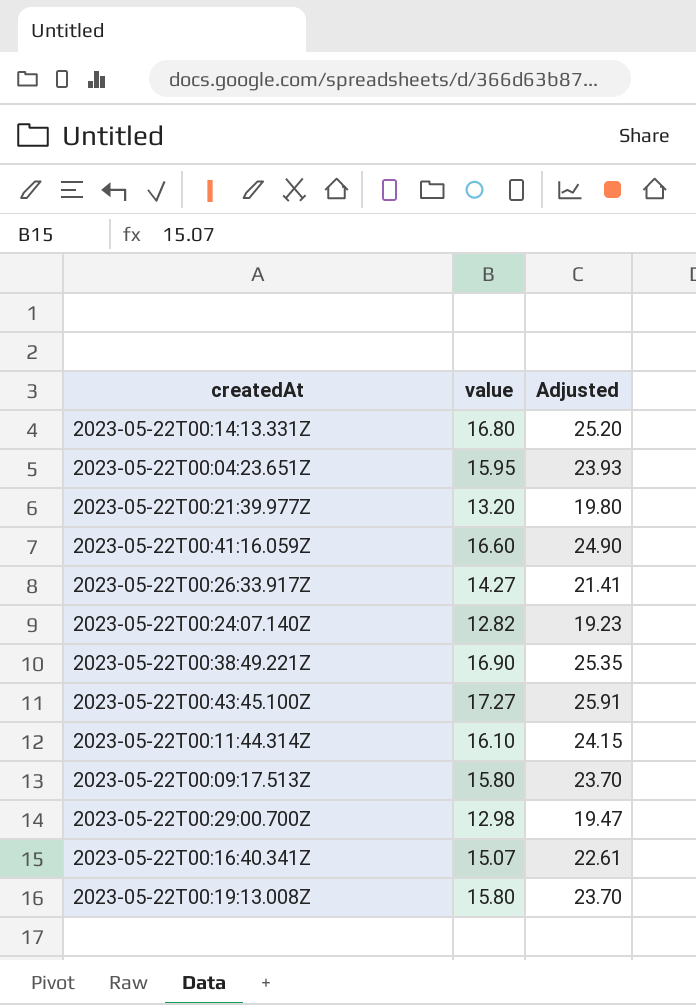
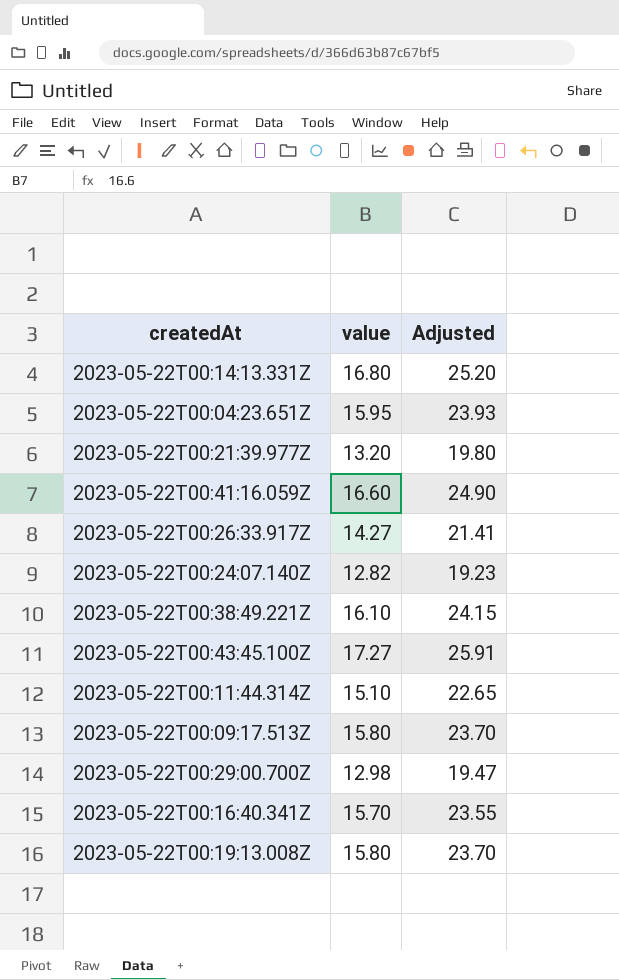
2023-05-22T00:38:49.221Z | value: 16.90 -> 16.10
2023-05-22T00:38:49.221Z | Adjusted: 25.35 -> 24.15
2023-05-22T00:11:44.314Z | value: 16.10 -> 15.10
2023-05-22T00:11:44.314Z | Adjusted: 24.15 -> 22.65
2023-05-22T00:16:40.341Z | value: 15.07 -> 15.70
2023-05-22T00:16:40.341Z | Adjusted: 22.61 -> 23.55

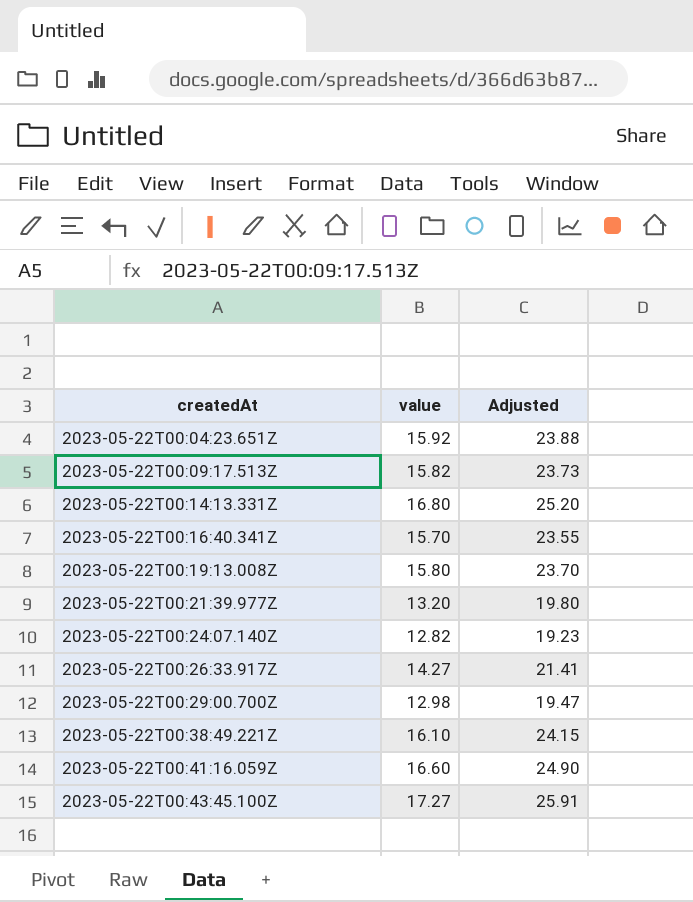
row order: none -> createdAt ascending
row 2023-05-22T00:11:44.314Z: 15.10 | 22.65 -> none
2023-05-22T00:04:23.651Z | value: 15.95 -> 15.92
2023-05-22T00:04:23.651Z | Adjusted: 23.93 -> 23.88
2023-05-22T00:09:17.513Z | value: 15.80 -> 15.82
2023-05-22T00:09:17.513Z | Adjusted: 23.70 -> 23.73

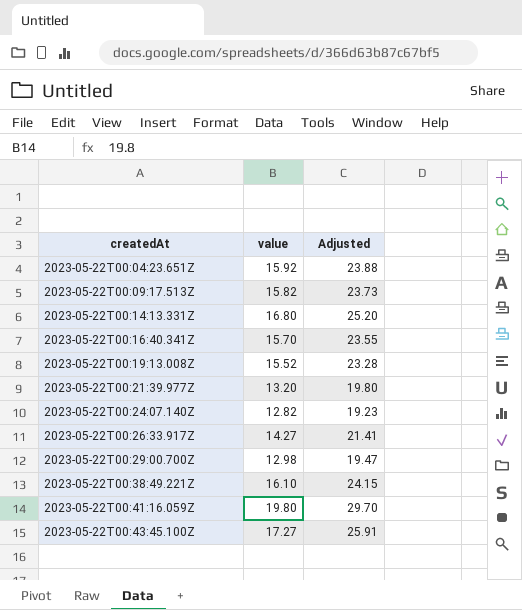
2023-05-22T00:19:13.008Z | value: 15.80 -> 15.52
2023-05-22T00:19:13.008Z | Adjusted: 23.70 -> 23.28
2023-05-22T00:41:16.059Z | value: 16.60 -> 19.80
2023-05-22T00:41:16.059Z | Adjusted: 24.90 -> 29.70

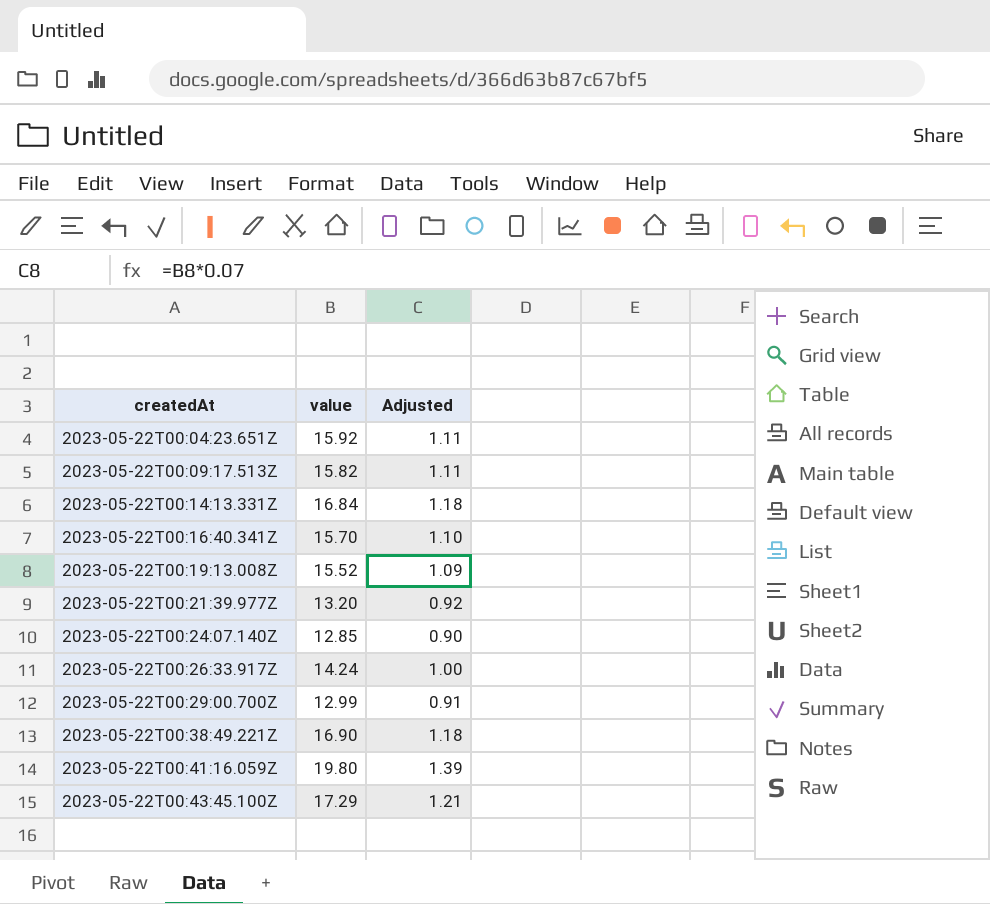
column Adjusted | formula: [value] * 1.5 -> [value] * 0.07
2023-05-22T00:14:13.331Z | value: 16.80 -> 16.84
2023-05-22T00:24:07.140Z | value: 12.82 -> 12.85
2023-05-22T00:26:33.917Z | value: 14.27 -> 14.24
2023-05-22T00:29:00.700Z | value: 12.98 -> 12.99
2023-05-22T00:38:49.221Z | value: 16.10 -> 16.90
2023-05-22T00:43:45.100Z | value: 17.27 -> 17.29

